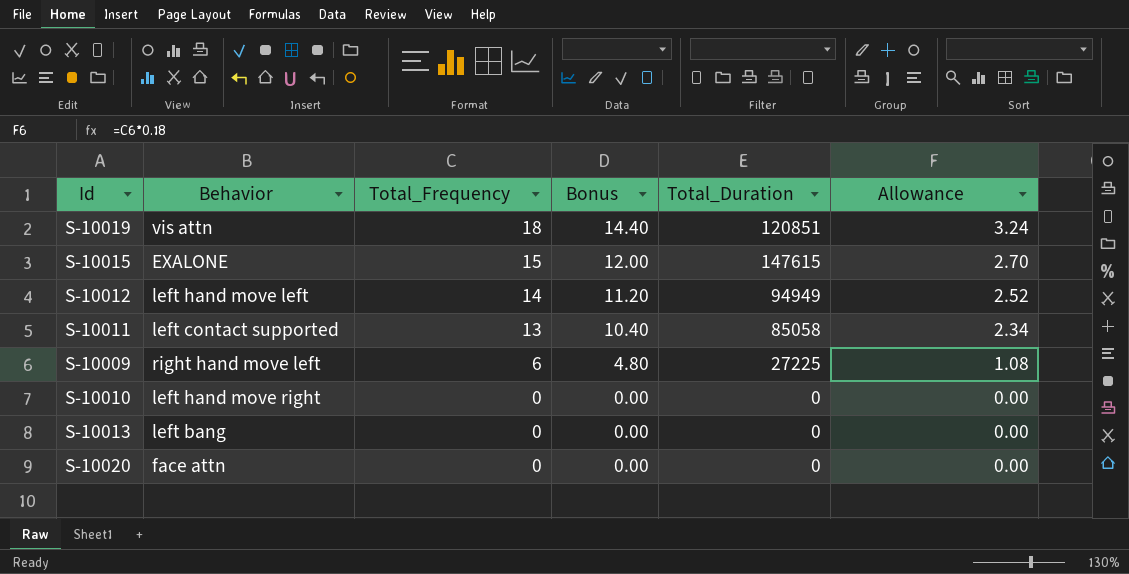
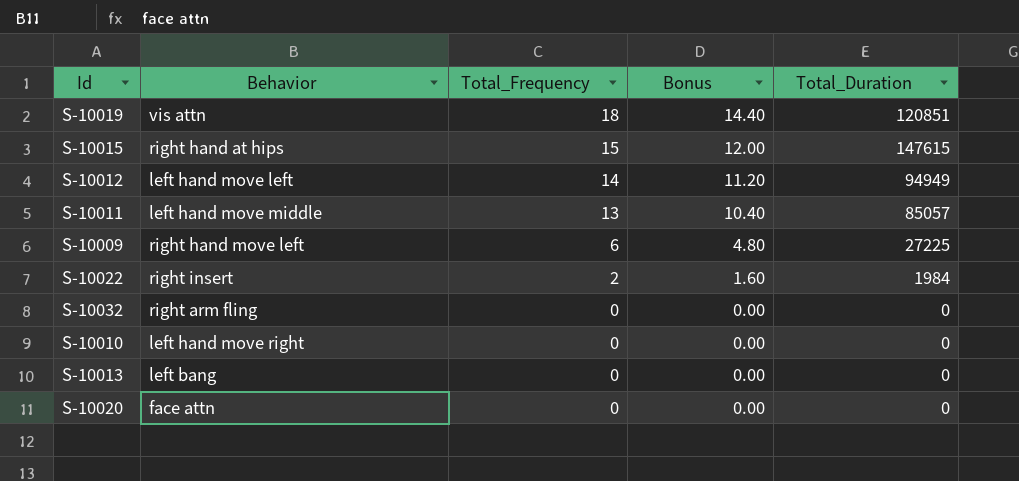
column Allowance | formula: [Total_Frequency] * 0.18 -> none
S-10015 | Behavior: EXALONE -> right hand at hips
S-10011 | Behavior: left contact supported -> left hand move middle
S-10011 | Total_Duration: 85058 -> 85057
row S-10022: none -> right insert | 2 | 1.60 | 1984
row S-10032: none -> right arm fling | 0 | 0.00 | 0

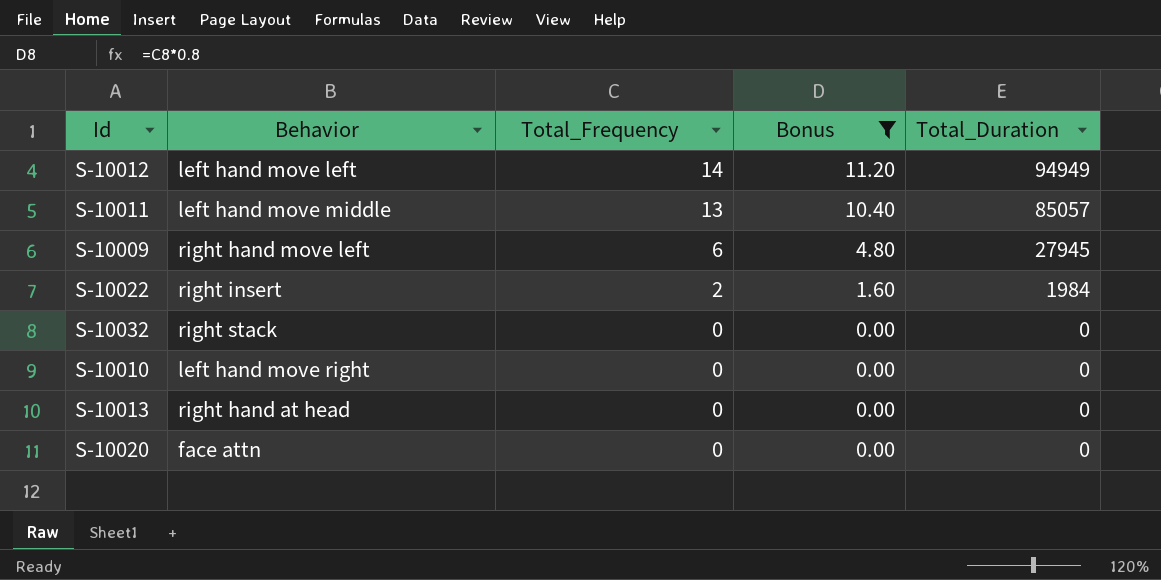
filter: none -> Bonus <= 11.20
S-10009 | Total_Duration: 27225 -> 27945
S-10032 | Behavior: right arm fling -> right stack
S-10013 | Behavior: left bang -> right hand at head

